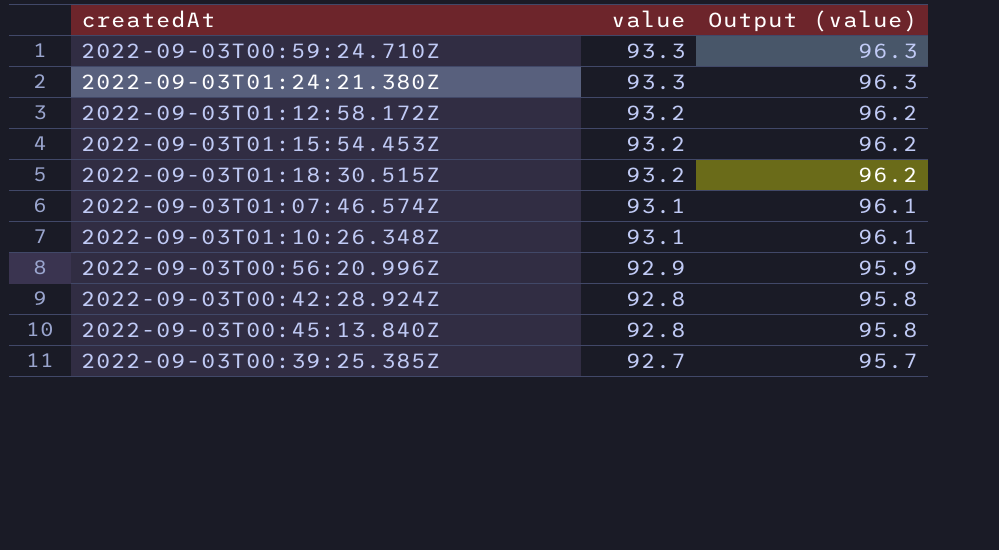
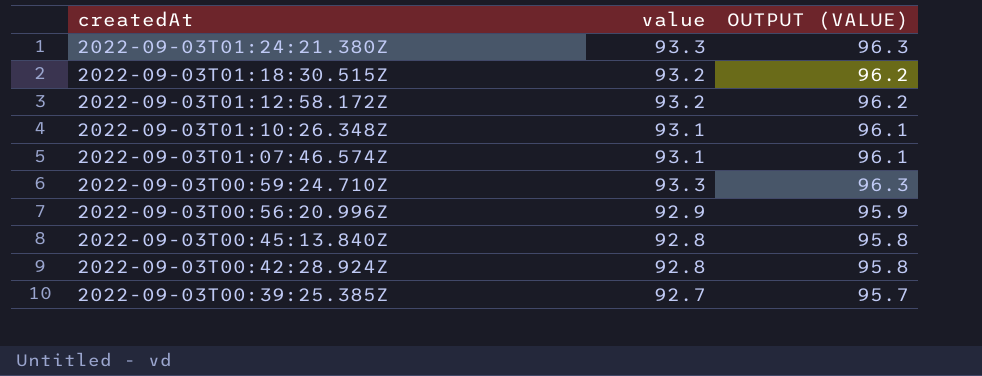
row order: value descending -> createdAt descending
column name: Output (value) -> OUTPUT (VALUE)
row 2022-09-03T01:15:54.453Z: 93.2 | 96.2 -> none

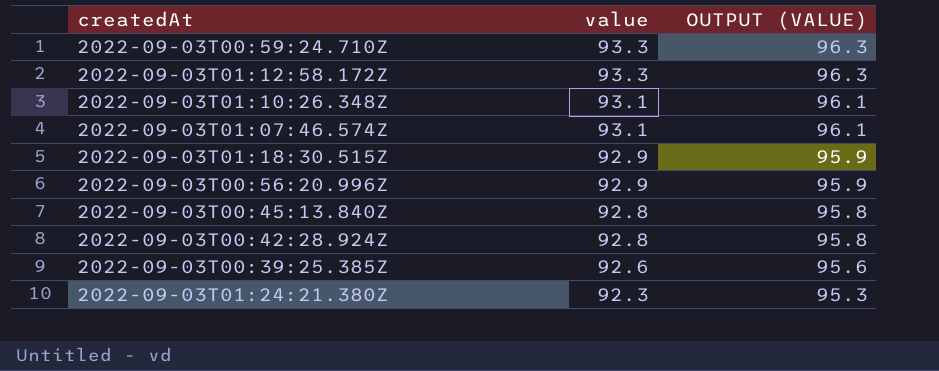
row order: createdAt descending -> value descending
2022-09-03T01:12:58.172Z | value: 93.2 -> 93.3
2022-09-03T01:12:58.172Z | OUTPUT (VALUE): 96.2 -> 96.3
2022-09-03T01:18:30.515Z | value: 93.2 -> 92.9
2022-09-03T01:18:30.515Z | OUTPUT (VALUE): 96.2 -> 95.9
2022-09-03T00:39:25.385Z | value: 92.7 -> 92.6
2022-09-03T00:39:25.385Z | OUTPUT (VALUE): 95.7 -> 95.6
2022-09-03T01:24:21.380Z | value: 93.3 -> 92.3
2022-09-03T01:24:21.380Z | OUTPUT (VALUE): 96.3 -> 95.3

